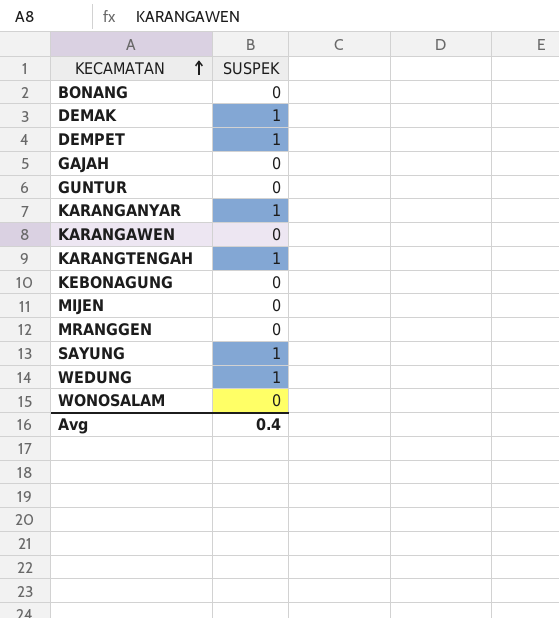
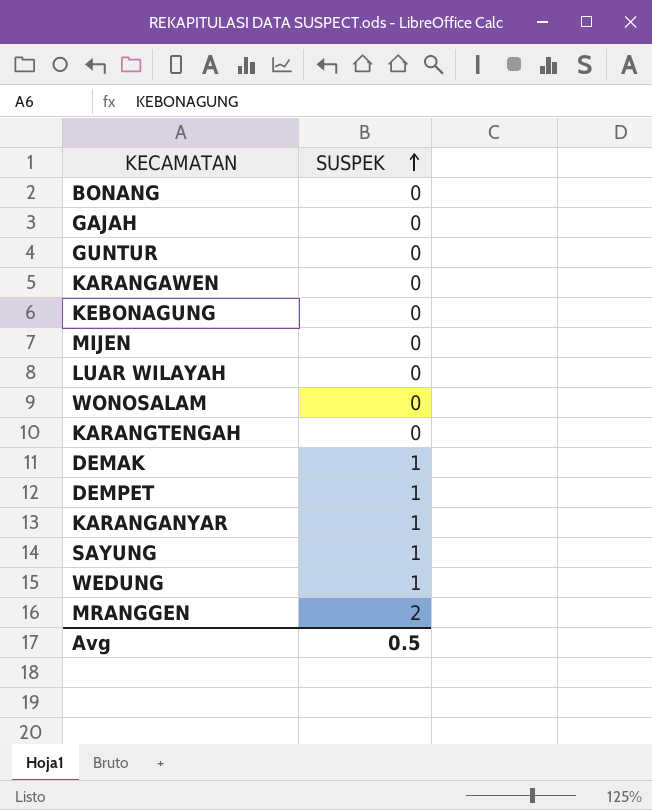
row order: KECAMATAN ascending -> SUSPEK ascending
row LUAR WILAYAH: none -> 0
KARANGTENGAH | SUSPEK: 1 -> 0
MRANGGEN | SUSPEK: 0 -> 2
Avg | SUSPEK: 0.4 -> 0.5

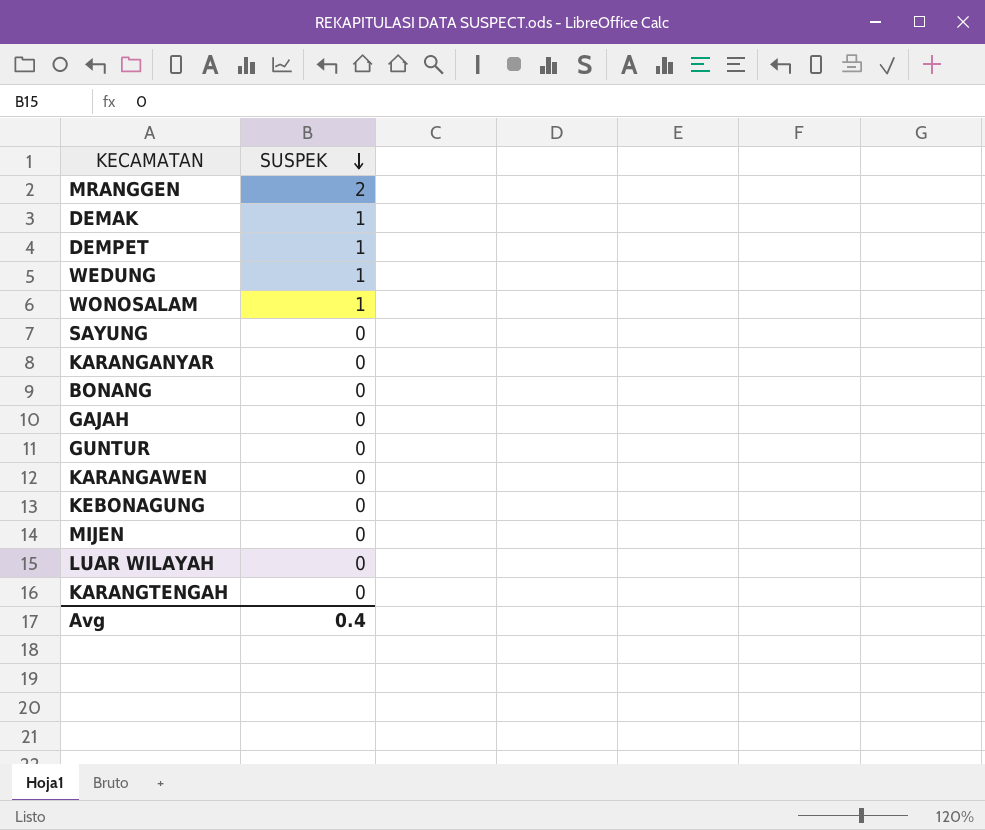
row order: SUSPEK ascending -> SUSPEK descending
WONOSALAM | SUSPEK: 0 -> 1
SAYUNG | SUSPEK: 1 -> 0
KARANGANYAR | SUSPEK: 1 -> 0
Avg | SUSPEK: 0.5 -> 0.4

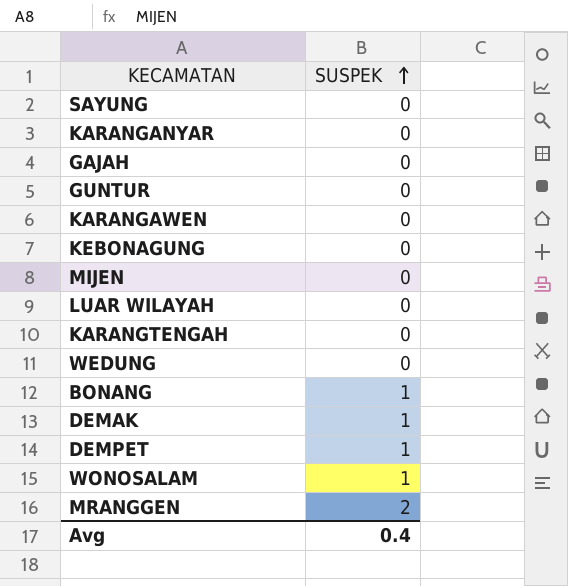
row order: SUSPEK descending -> SUSPEK ascending
WEDUNG | SUSPEK: 1 -> 0
BONANG | SUSPEK: 0 -> 1

